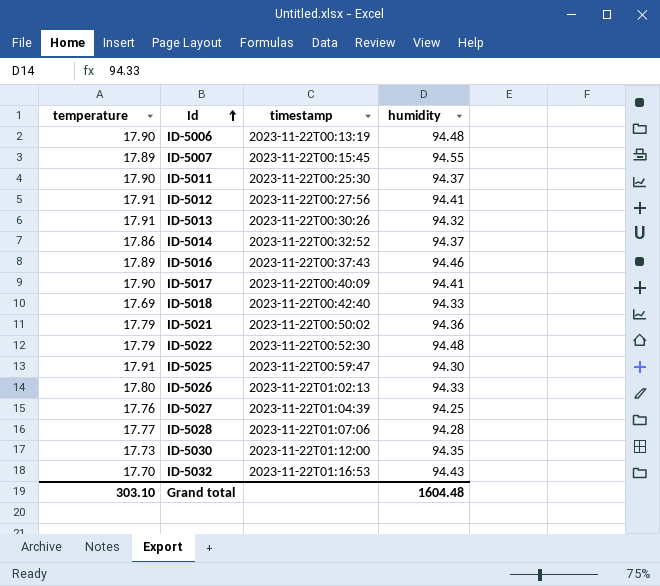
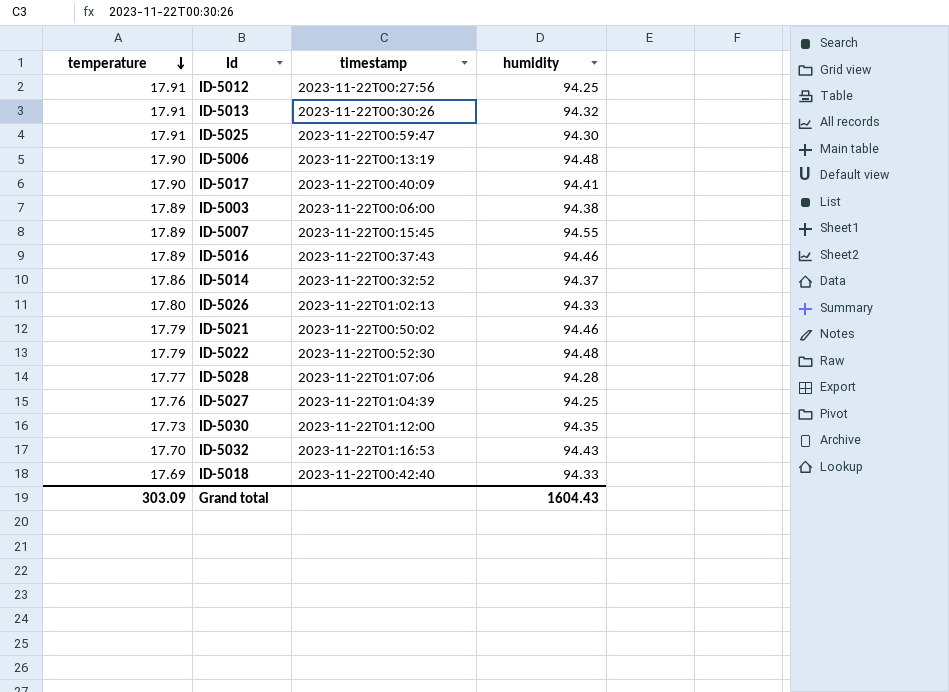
row order: Id ascending -> temperature descending
row ID-5011: 17.90 | 2023-11-22T00:25:30 | 94.37 -> none
ID-5012 | humidity: 94.41 -> 94.25
row ID-5003: none -> 17.89 | 2023-11-22T00:06:00 | 94.38
ID-5021 | humidity: 94.36 -> 94.46
Grand total | temperature: 303.10 -> 303.09
Grand total | humidity: 1604.48 -> 1604.43

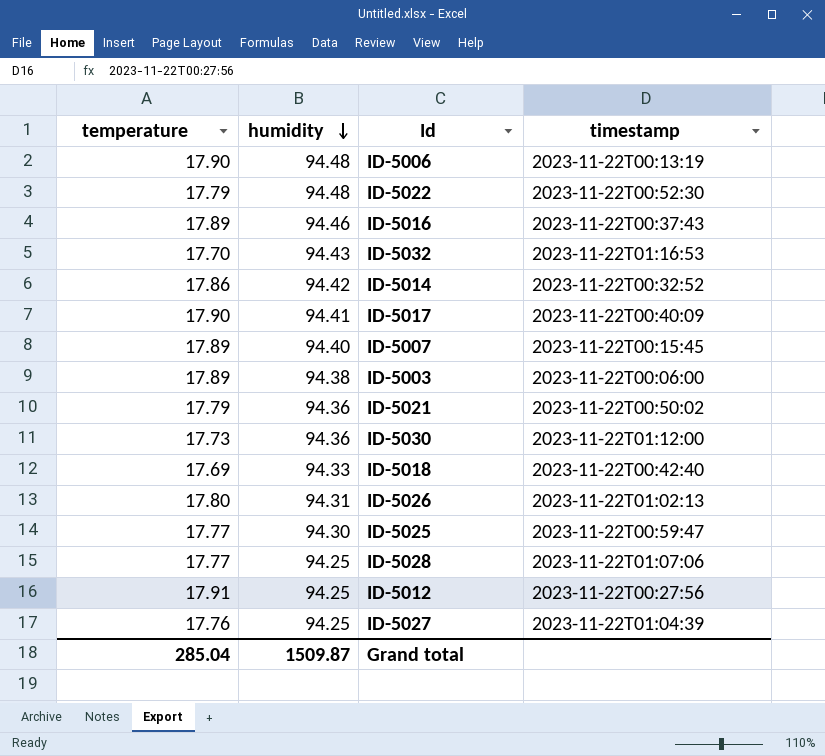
row order: temperature descending -> humidity descending
column humidity | position: 4 -> 2
row ID-5013: 17.91 | 2023-11-22T00:30:26 | 94.32 -> none
ID-5014 | humidity: 94.37 -> 94.42
ID-5007 | humidity: 94.55 -> 94.40
ID-5021 | humidity: 94.46 -> 94.36
ID-5030 | humidity: 94.35 -> 94.36
ID-5026 | humidity: 94.33 -> 94.31
ID-5025 | temperature: 17.91 -> 17.77
ID-5028 | humidity: 94.28 -> 94.25
Grand total | temperature: 303.09 -> 285.04
Grand total | humidity: 1604.43 -> 1509.87

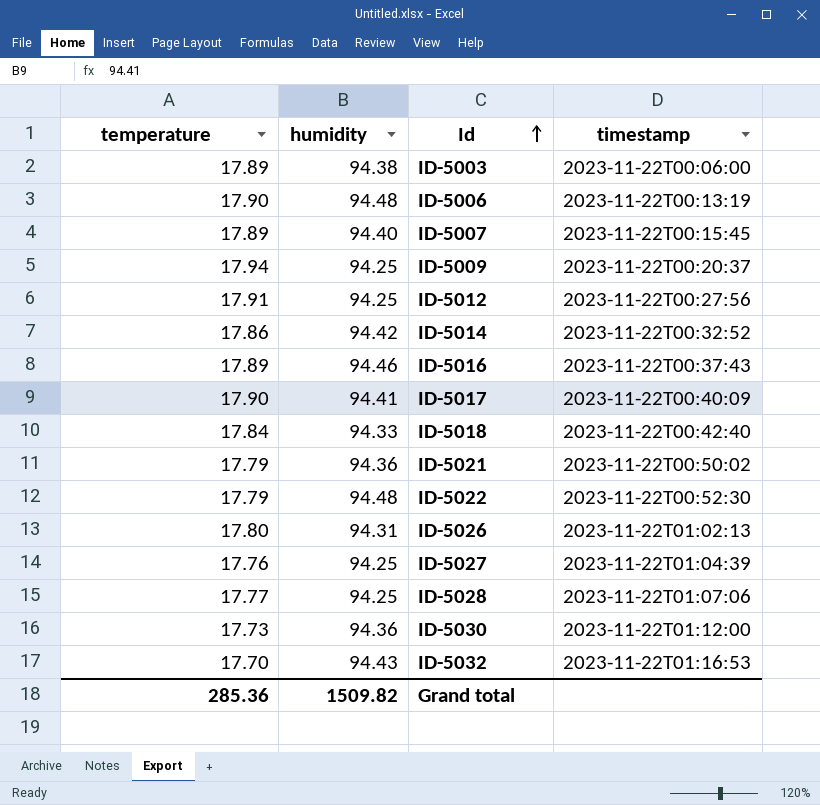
row order: humidity descending -> Id ascending
row ID-5025: 17.77 | 94.30 | 2023-11-22T00:59:47 -> none
row ID-5009: none -> 17.94 | 94.25 | 2023-11-22T00:20:37
ID-5018 | temperature: 17.69 -> 17.84
Grand total | temperature: 285.04 -> 285.36
Grand total | humidity: 1509.87 -> 1509.82

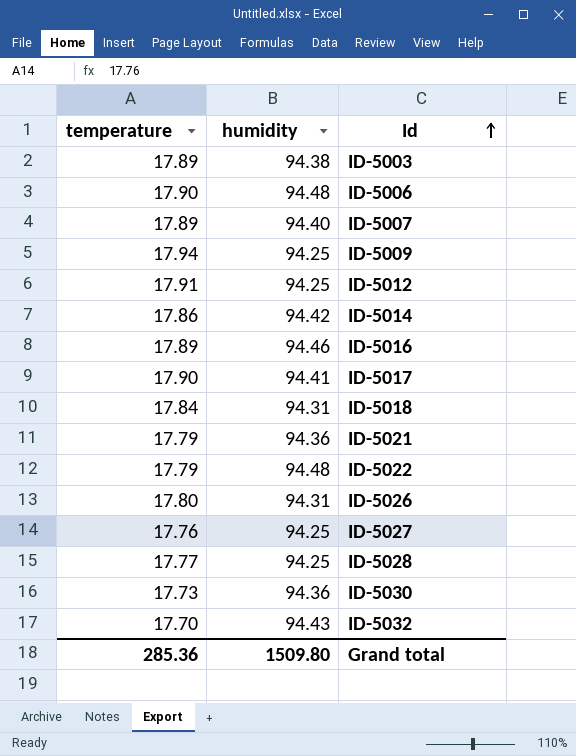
column timestamp | position: 4 -> none
ID-5018 | humidity: 94.33 -> 94.31
Grand total | humidity: 1509.82 -> 1509.80

